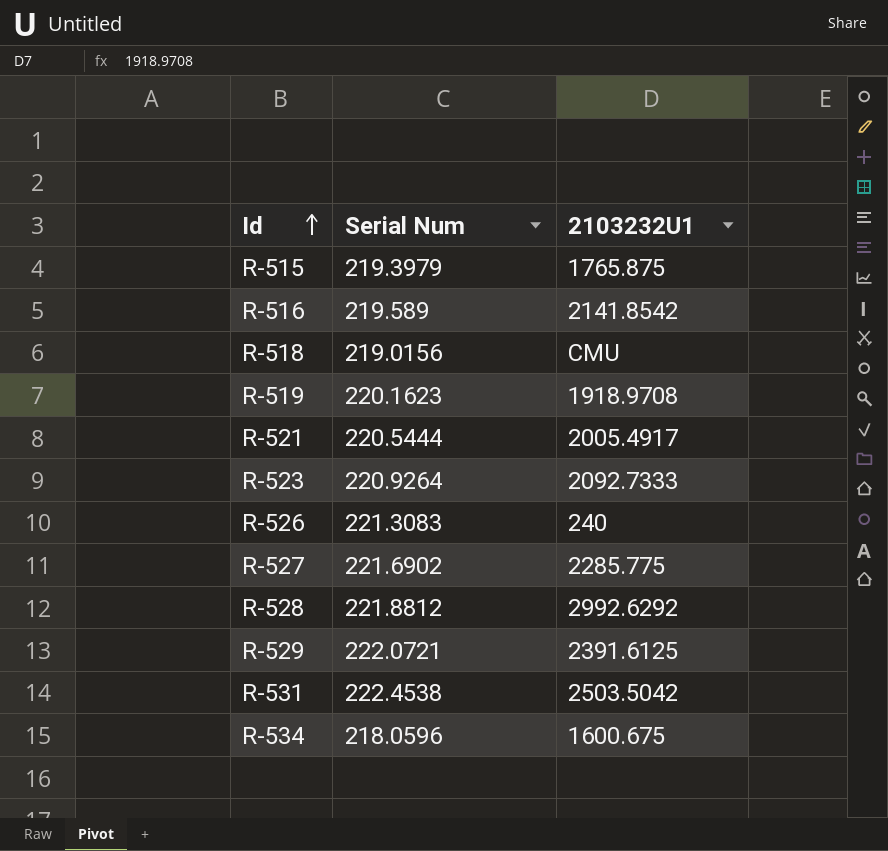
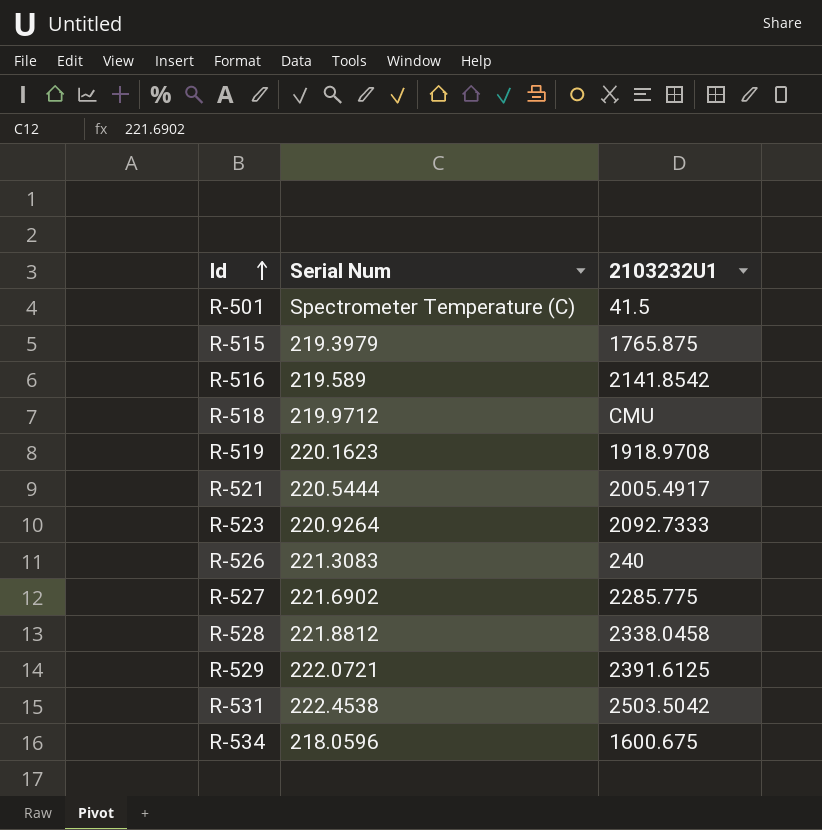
row R-501: none -> Spectrometer Temperature (C) | 41.5
R-518 | Serial Num: 219.0156 -> 219.9712
R-528 | 2103232U1: 2992.6292 -> 2338.0458

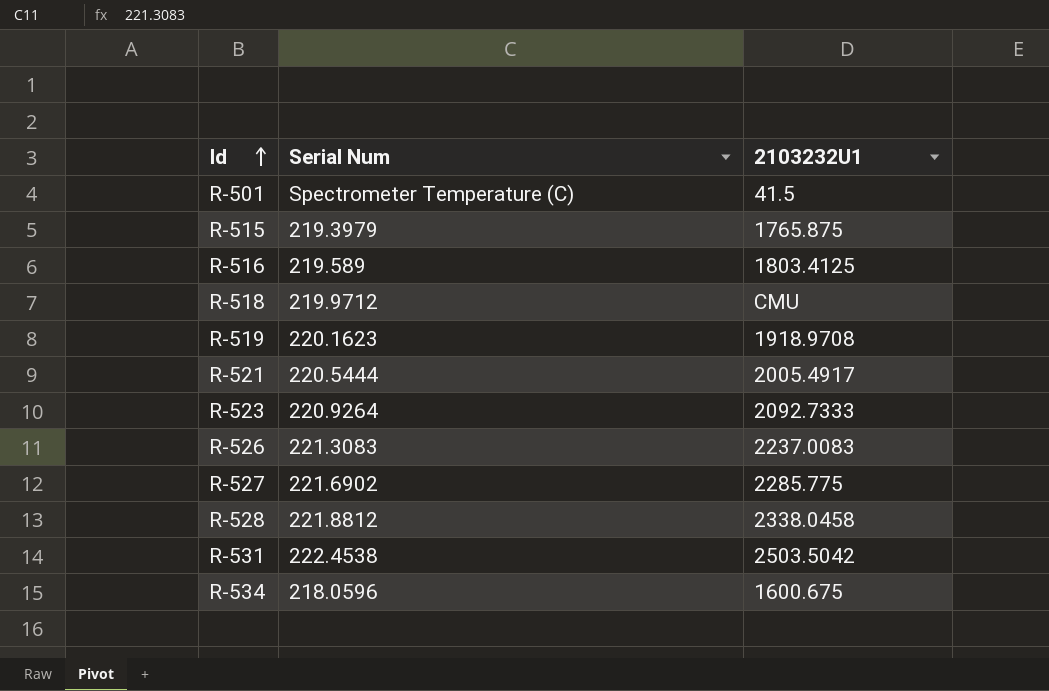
row R-529: 222.0721 | 2391.6125 -> none
R-516 | 2103232U1: 2141.8542 -> 1803.4125
R-526 | 2103232U1: 240 -> 2237.0083

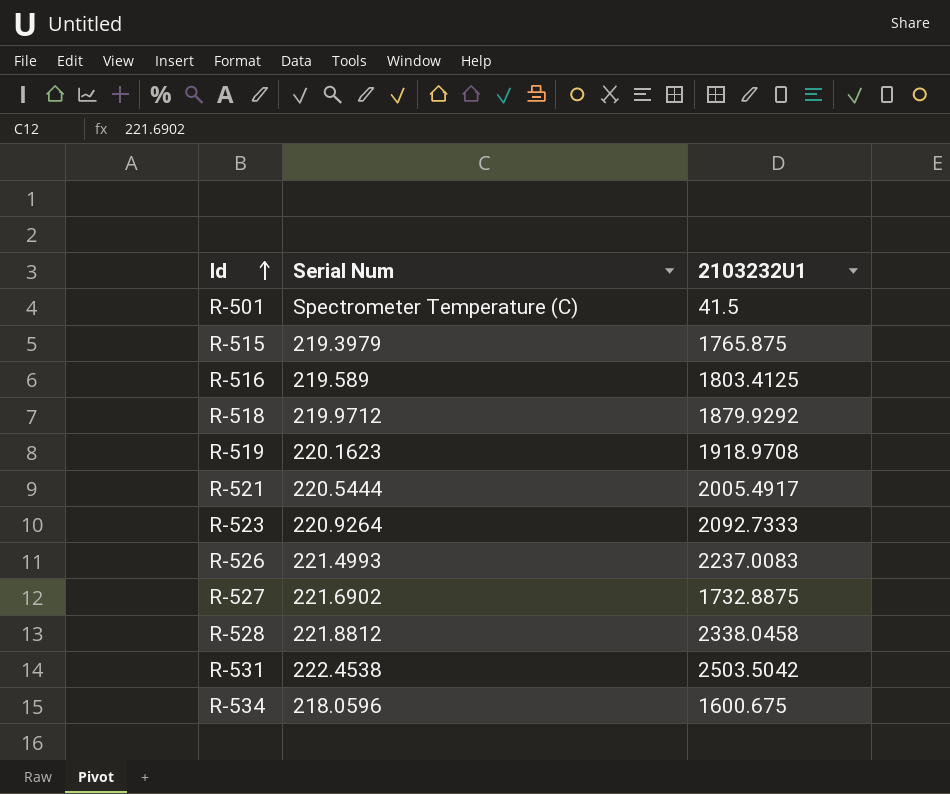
R-518 | 2103232U1: CMU -> 1879.9292
R-526 | Serial Num: 221.3083 -> 221.4993
R-527 | 2103232U1: 2285.775 -> 1732.8875

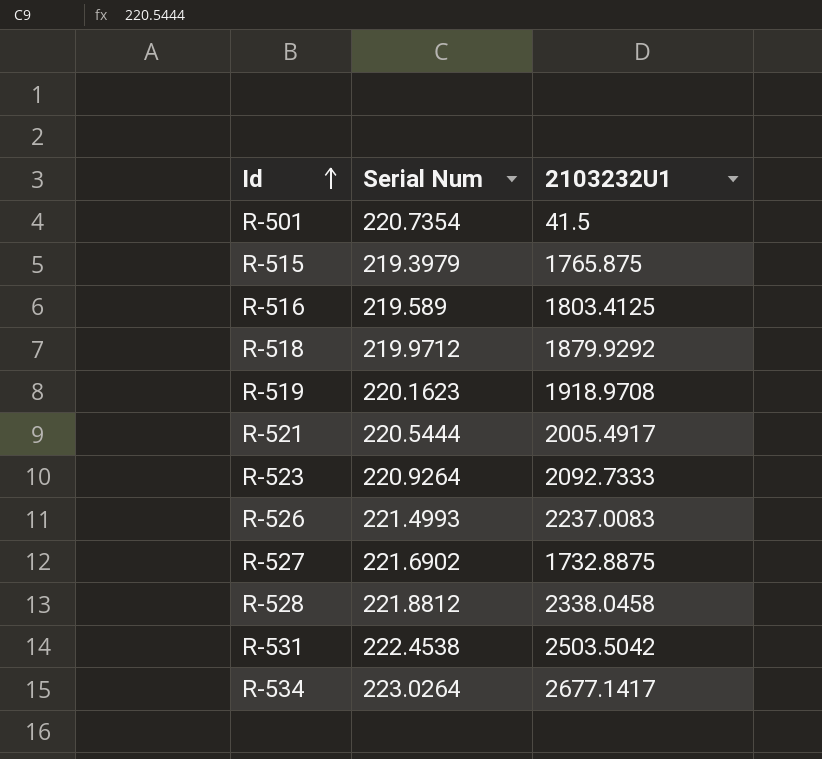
R-501 | Serial Num: Spectrometer Temperature (C) -> 220.7354
R-534 | Serial Num: 218.0596 -> 223.0264
R-534 | 2103232U1: 1600.675 -> 2677.1417

